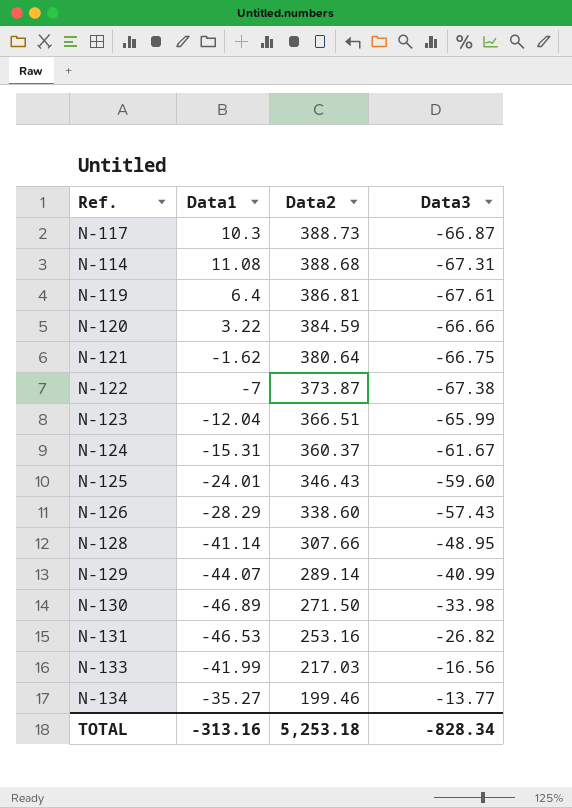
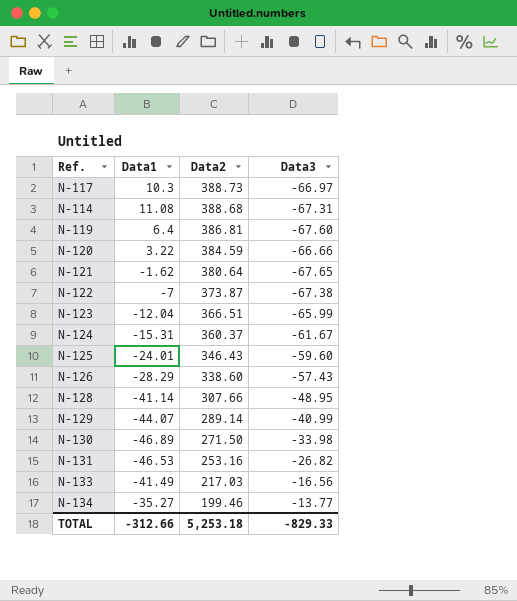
N-117 | Data3: -66.87 -> -66.97
N-119 | Data3: -67.61 -> -67.60
N-121 | Data3: -66.75 -> -67.65
N-133 | Data1: -41.99 -> -41.49
TOTAL | Data1: -313.16 -> -312.66
TOTAL | Data3: -828.34 -> -829.33

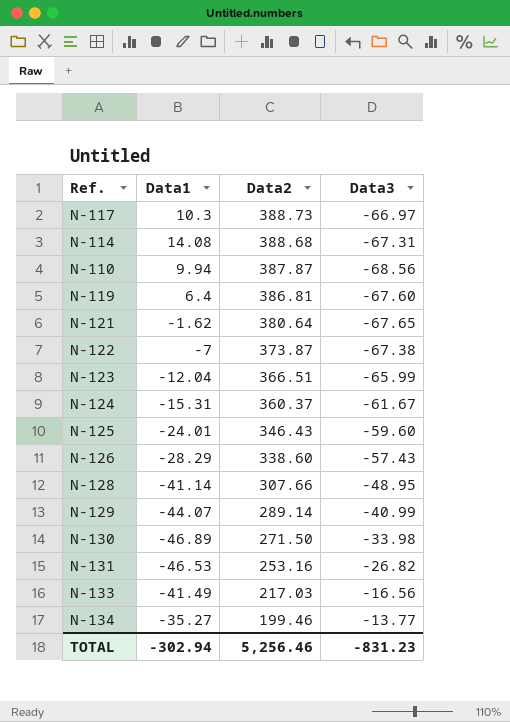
row N-120: 3.22 | 384.59 | -66.66 -> none
N-114 | Data1: 11.08 -> 14.08
row N-110: none -> 9.94 | 387.87 | -68.56
TOTAL | Data1: -312.66 -> -302.94
TOTAL | Data2: 5,253.18 -> 5,256.46
TOTAL | Data3: -829.33 -> -831.23

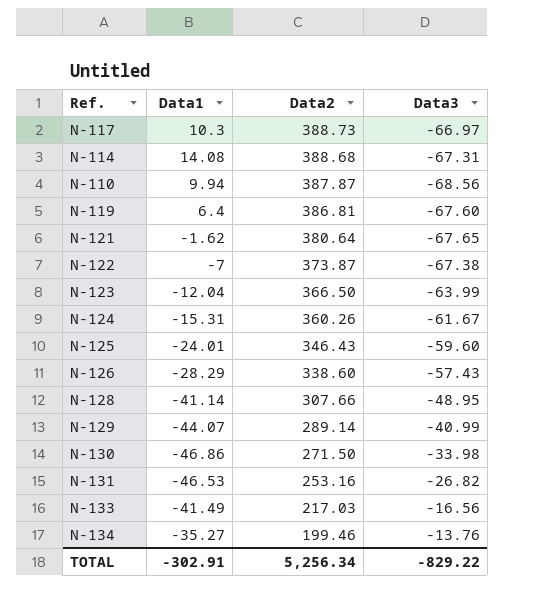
N-123 | Data2: 366.51 -> 366.50
N-123 | Data3: -65.99 -> -63.99
N-124 | Data2: 360.37 -> 360.26
N-130 | Data1: -46.89 -> -46.86
N-134 | Data3: -13.77 -> -13.76
TOTAL | Data1: -302.94 -> -302.91
TOTAL | Data2: 5,256.46 -> 5,256.34
TOTAL | Data3: -831.23 -> -829.22

